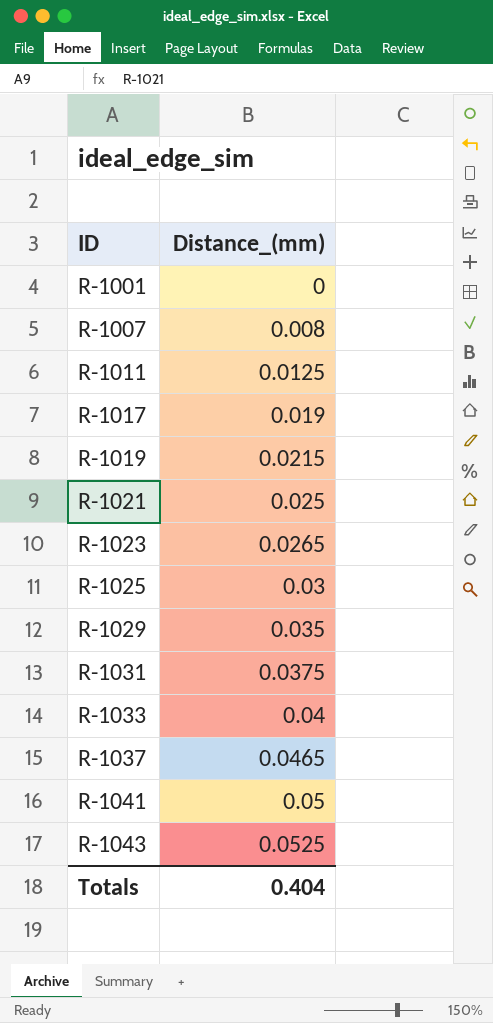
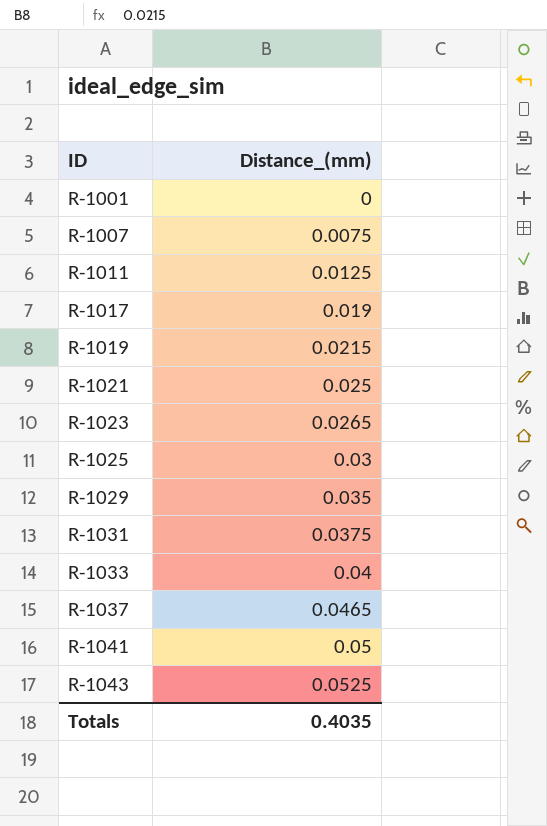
R-1007 | Distance_(mm): 0.008 -> 0.0075
Totals | Distance_(mm): 0.404 -> 0.4035

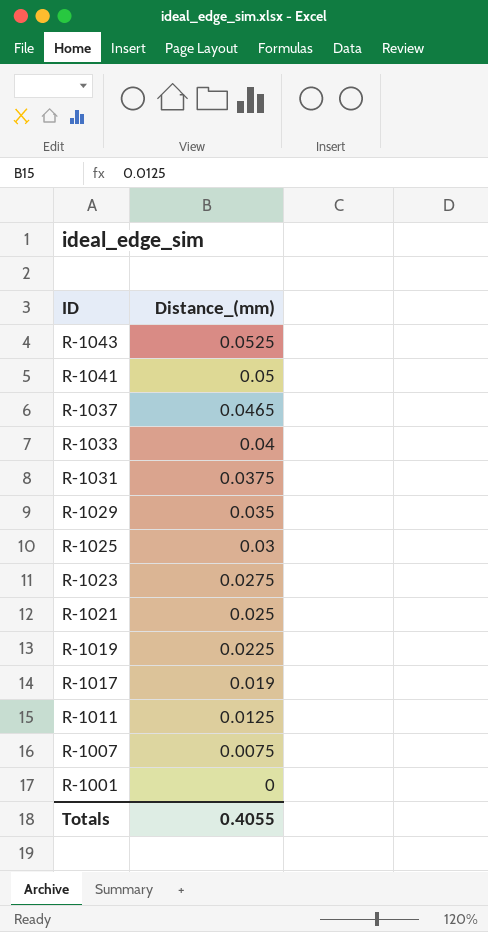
row order: ID ascending -> ID descending
R-1023 | Distance_(mm): 0.0265 -> 0.0275
R-1019 | Distance_(mm): 0.0215 -> 0.0225
Totals | Distance_(mm): 0.4035 -> 0.4055

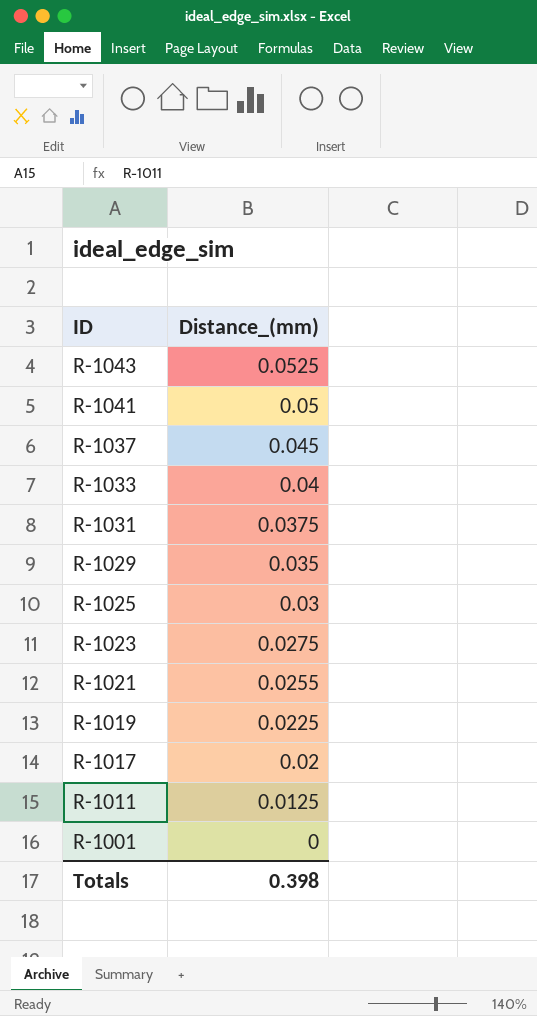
row R-1007: 0.0075 -> none
R-1037 | Distance_(mm): 0.0465 -> 0.045
R-1021 | Distance_(mm): 0.025 -> 0.0255
R-1017 | Distance_(mm): 0.019 -> 0.02
Totals | Distance_(mm): 0.4055 -> 0.398

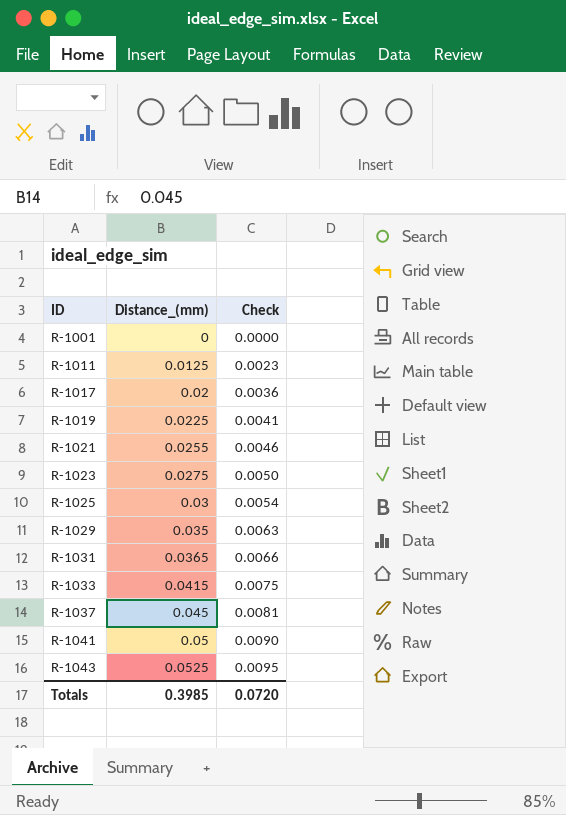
row order: ID descending -> ID ascending
column Check | formula: none -> [Distance_(mm)] * 0.18
R-1031 | Distance_(mm): 0.0375 -> 0.0365
R-1033 | Distance_(mm): 0.04 -> 0.0415
Totals | Distance_(mm): 0.398 -> 0.3985

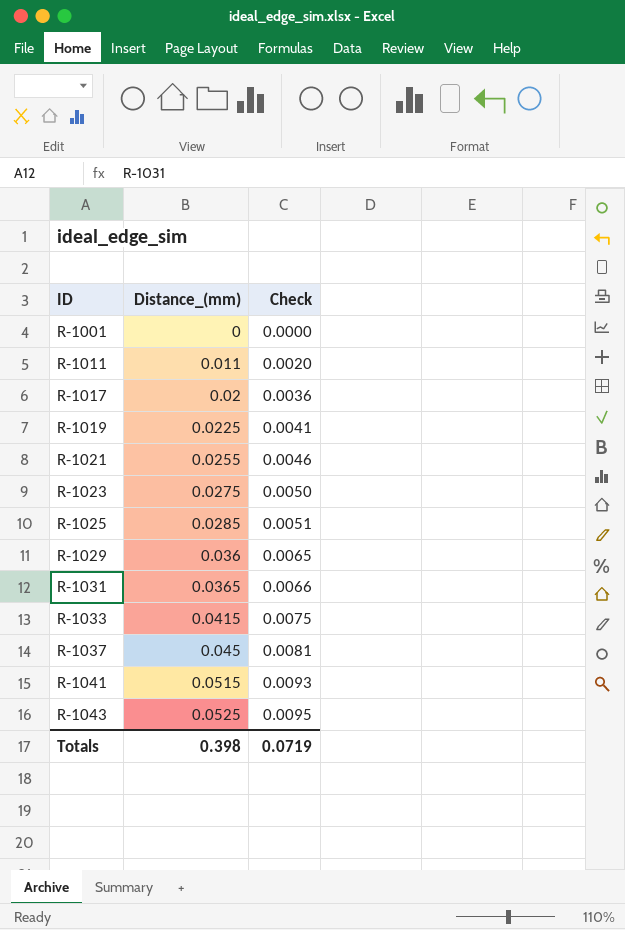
R-1011 | Distance_(mm): 0.0125 -> 0.011
R-1011 | Check: 0.0023 -> 0.0020
R-1025 | Distance_(mm): 0.03 -> 0.0285
R-1025 | Check: 0.0054 -> 0.0051
R-1029 | Distance_(mm): 0.035 -> 0.036
R-1029 | Check: 0.0063 -> 0.0065
R-1041 | Distance_(mm): 0.05 -> 0.0515
R-1041 | Check: 0.0090 -> 0.0093
Totals | Distance_(mm): 0.3985 -> 0.398
Totals | Check: 0.0720 -> 0.0719

